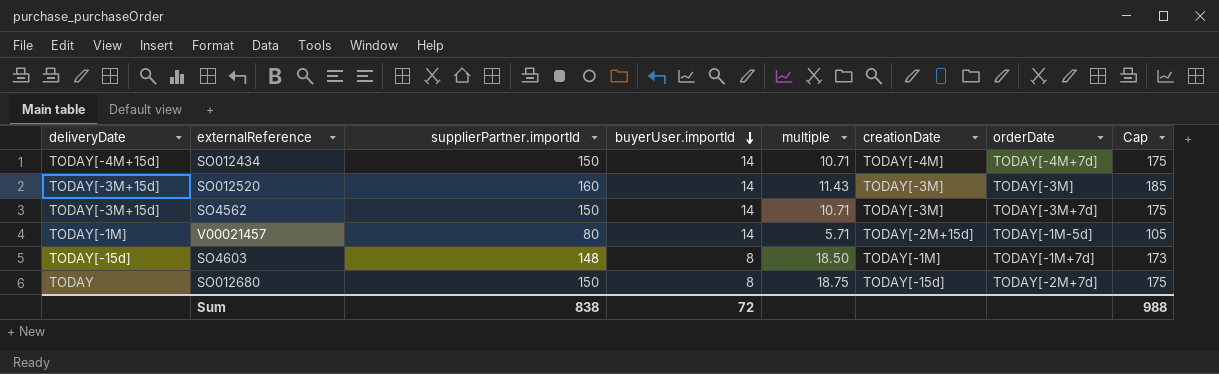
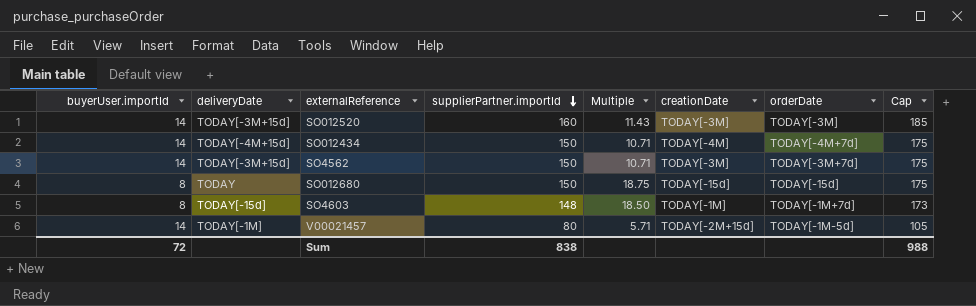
row order: buyerUser.importId descending -> supplierPartner.importId descending
column buyerUser.importId | position: 4 -> 1
column name: multiple -> Multiple
SO012680 | orderDate: TODAY[-2M+7d] -> TODAY[-15d]

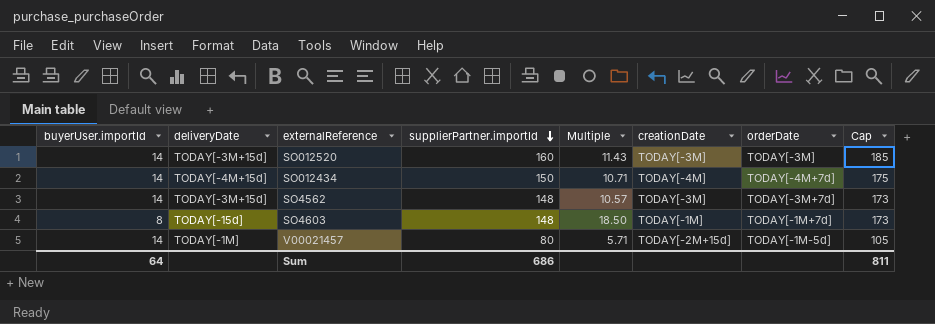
row SO012680: 8 | TODAY | 150 | 18.75 | TODAY[-15d] | TODAY[-15d] | 175 -> none
SO4562 | supplierPartner.importId: 150 -> 148
SO4562 | Multiple: 10.71 -> 10.57
SO4562 | Cap: 175 -> 173
Sum | buyerUser.importId: 72 -> 64
Sum | supplierPartner.importId: 838 -> 686
Sum | Cap: 988 -> 811

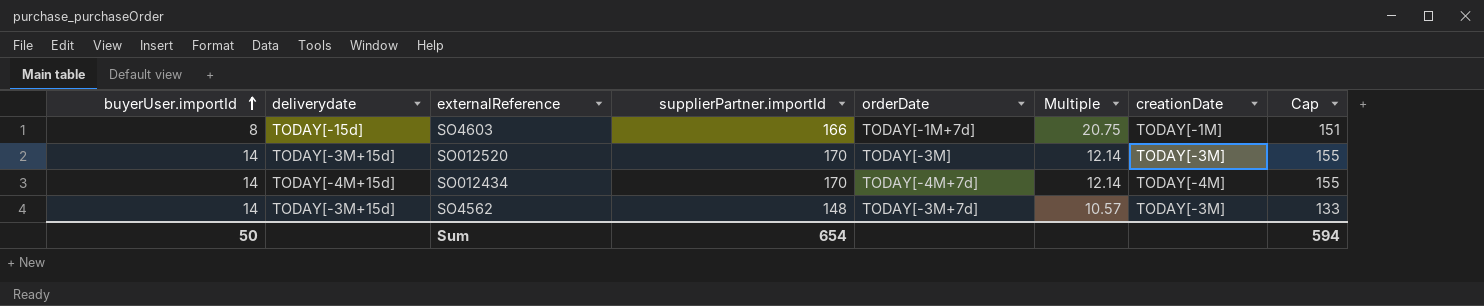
row order: supplierPartner.importId descending -> buyerUser.importId ascending
column name: deliveryDate -> deliverydate
column orderDate | position: 7 -> 5
column Cap | formula: [supplierPartner.importId] + 25 -> [supplierPartner.importId] - 15
row V00021457: 14 | TODAY[-1M] | 80 | 5.71 | TODAY[-2M+15d] | TODAY[-1M-5d] | 105 -> none
SO4603 | supplierPartner.importId: 148 -> 166
SO4603 | Multiple: 18.50 -> 20.75
SO012520 | supplierPartner.importId: 160 -> 170
SO012520 | Multiple: 11.43 -> 12.14
SO012434 | supplierPartner.importId: 150 -> 170
SO012434 | Multiple: 10.71 -> 12.14
Sum | buyerUser.importId: 64 -> 50
Sum | supplierPartner.importId: 686 -> 654
Sum | Cap: 811 -> 594

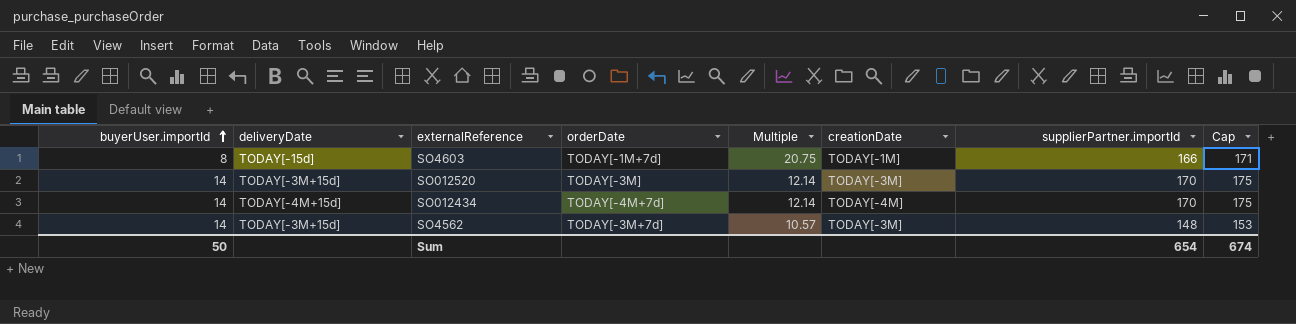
column name: deliverydate -> deliveryDate
column supplierPartner.importId | position: 4 -> 7
column Cap | formula: [supplierPartner.importId] - 15 -> [supplierPartner.importId] + 5
Sum | Cap: 594 -> 674

